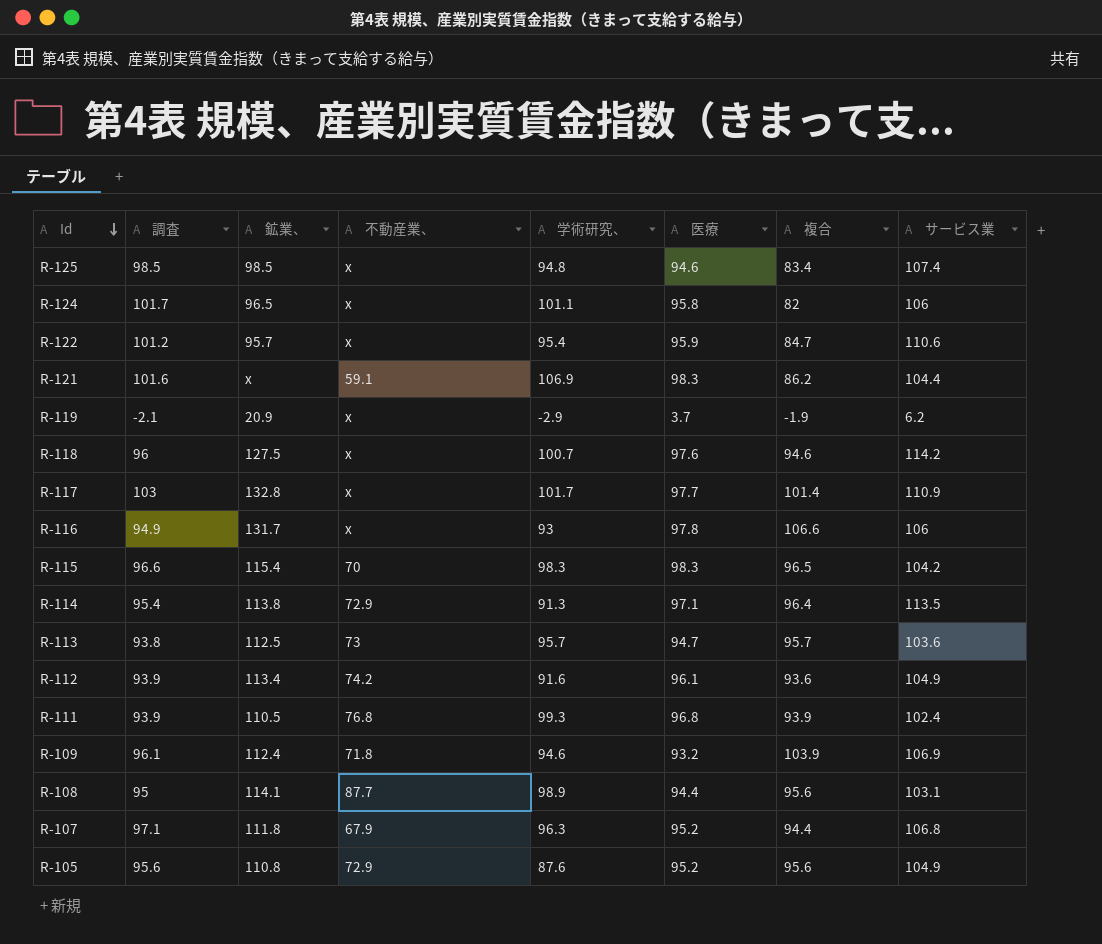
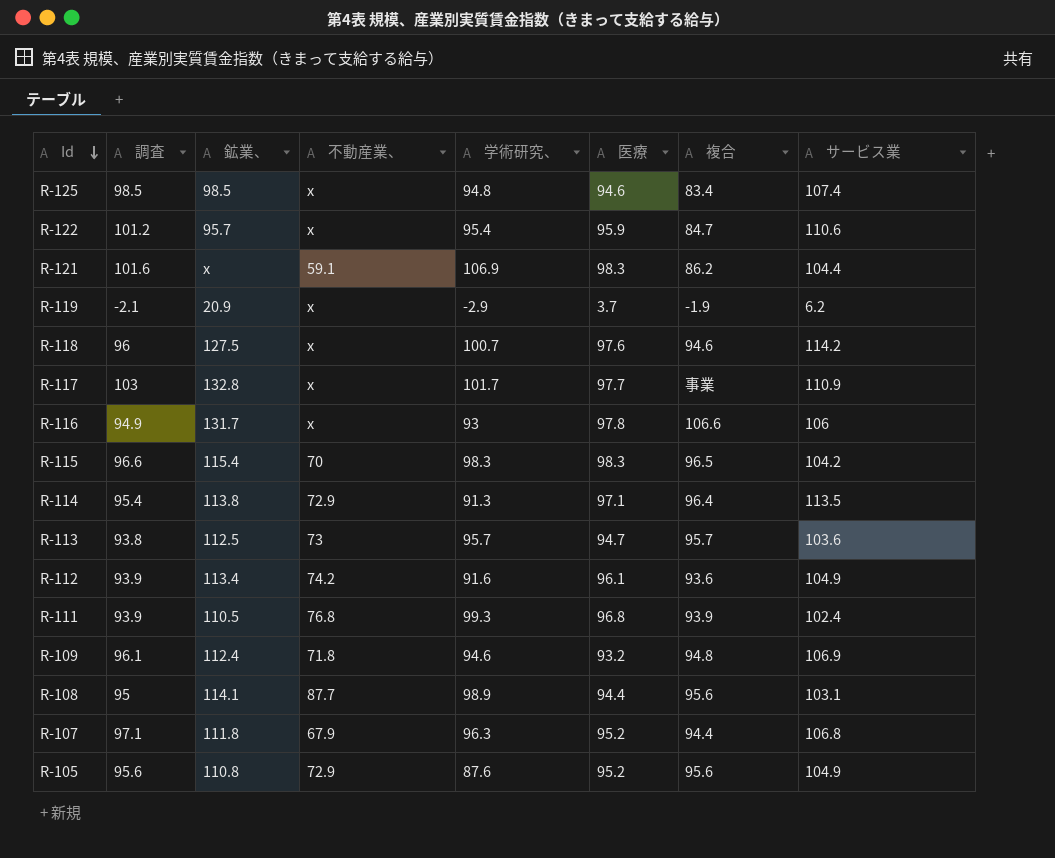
row R-124: 101.7 | 96.5 | x | 101.1 | 95.8 | 82 | 106 -> none
R-117 | 複合: 101.4 -> 事業
R-109 | 複合: 103.9 -> 94.8

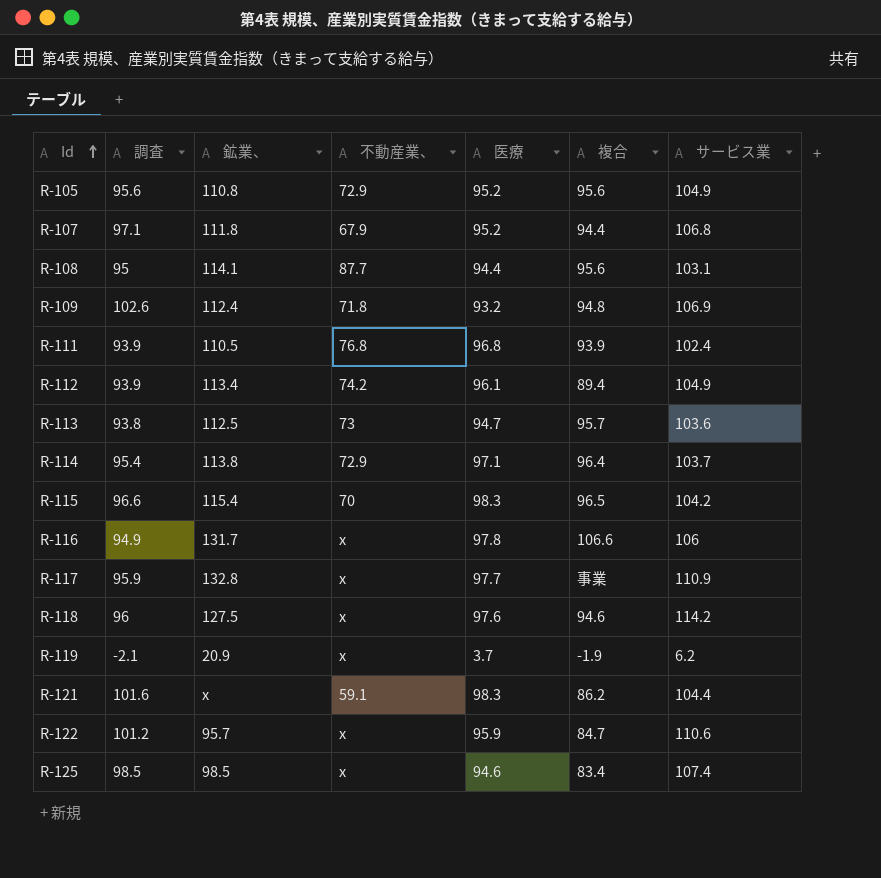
row order: Id descending -> Id ascending
column 学術研究、 | position: 5 -> none
R-109 | 調査: 96.1 -> 102.6
R-112 | 複合: 93.6 -> 89.4
R-114 | サービス業: 113.5 -> 103.7
R-117 | 調査: 103 -> 95.9

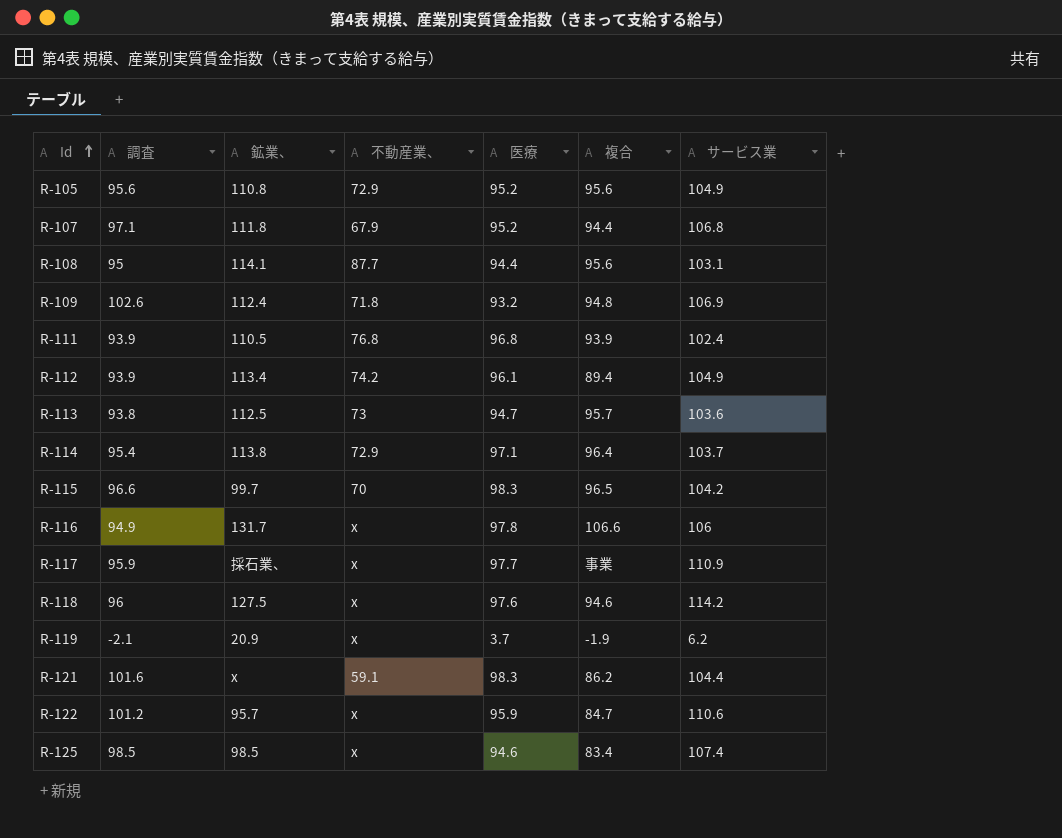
R-115 | 鉱業、: 115.4 -> 99.7
R-117 | 鉱業、: 132.8 -> 採石業、

